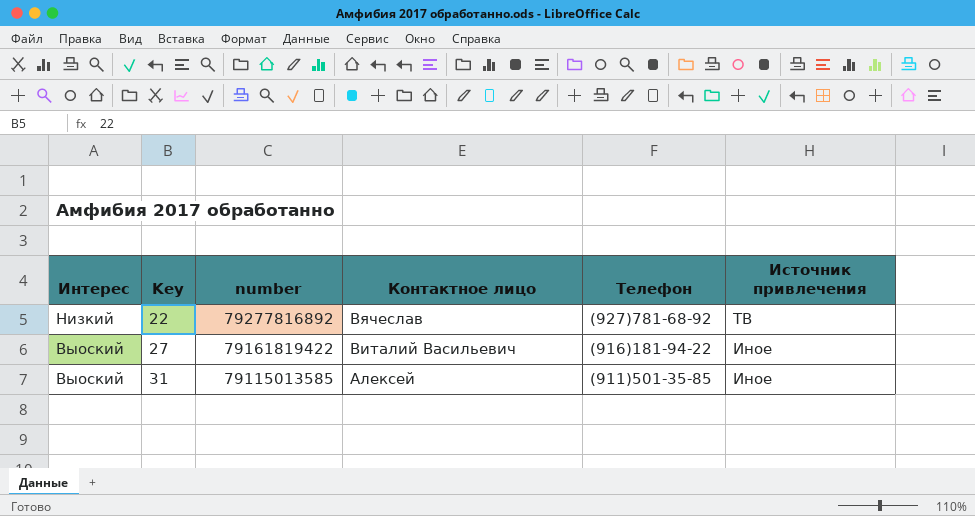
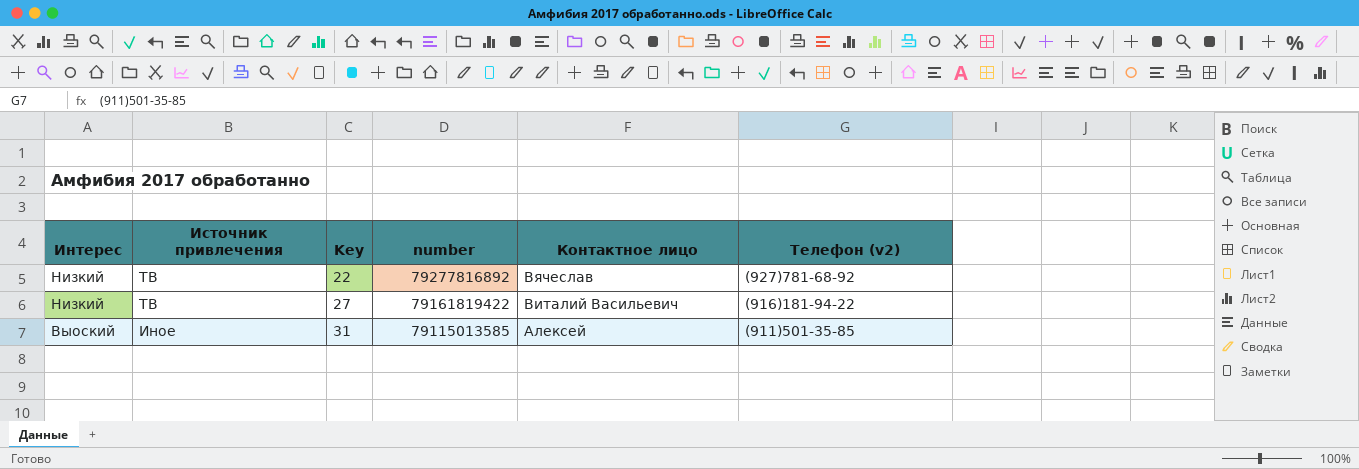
column Источник привлечения | position: 6 -> 2
column name: Телефон -> Телефон (v2)
27 | Интерес: Выоский -> Низкий
27 | Источник привлечения: Иное -> ТВ

